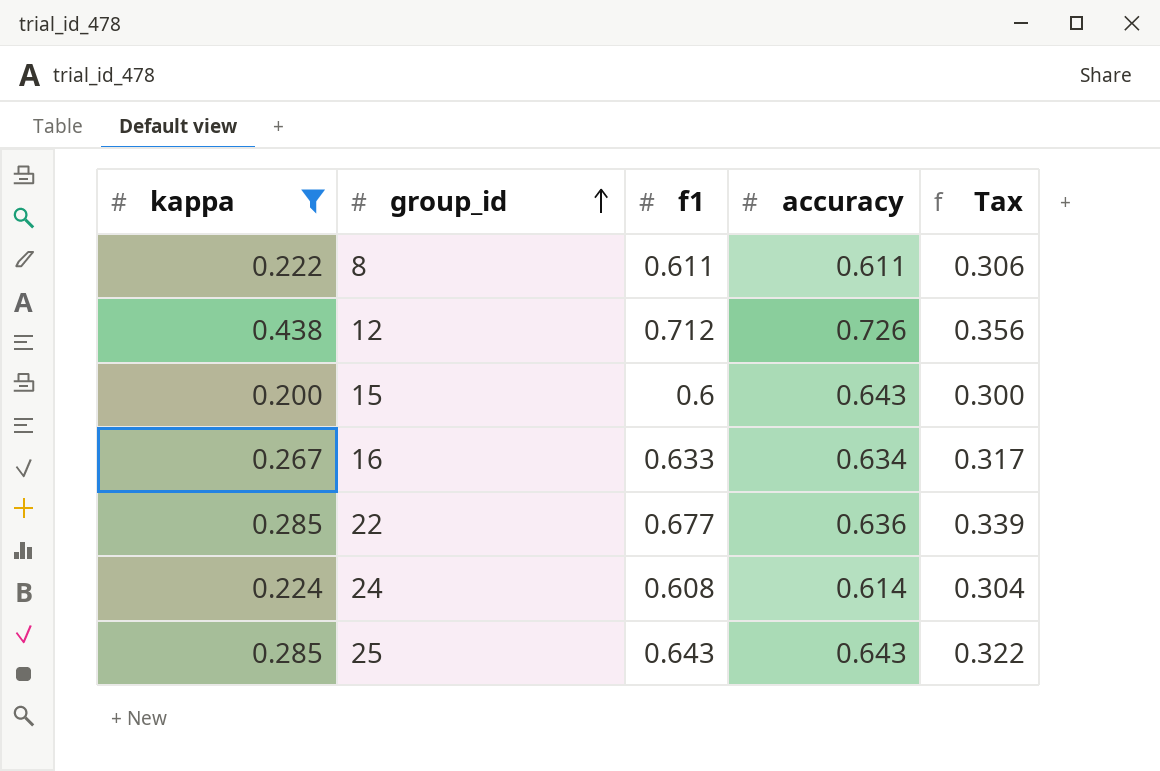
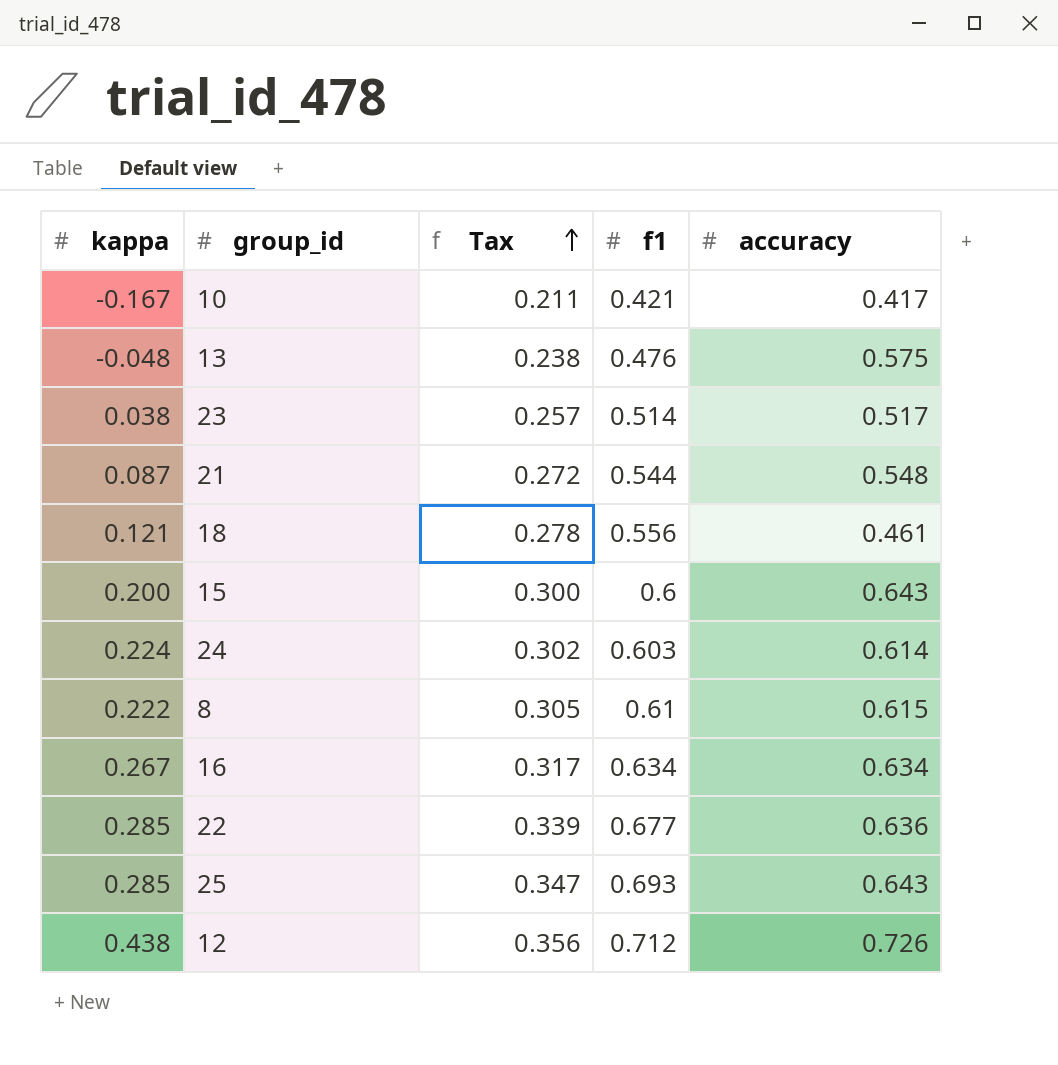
filter: kappa >= 0.200 -> none
row order: group_id ascending -> Tax ascending
column Tax | position: 5 -> 3
24 | Tax: 0.304 -> 0.302
24 | f1: 0.608 -> 0.603
8 | Tax: 0.306 -> 0.305
8 | f1: 0.611 -> 0.61
8 | accuracy: 0.611 -> 0.615
16 | f1: 0.633 -> 0.634
25 | Tax: 0.322 -> 0.347
25 | f1: 0.643 -> 0.693

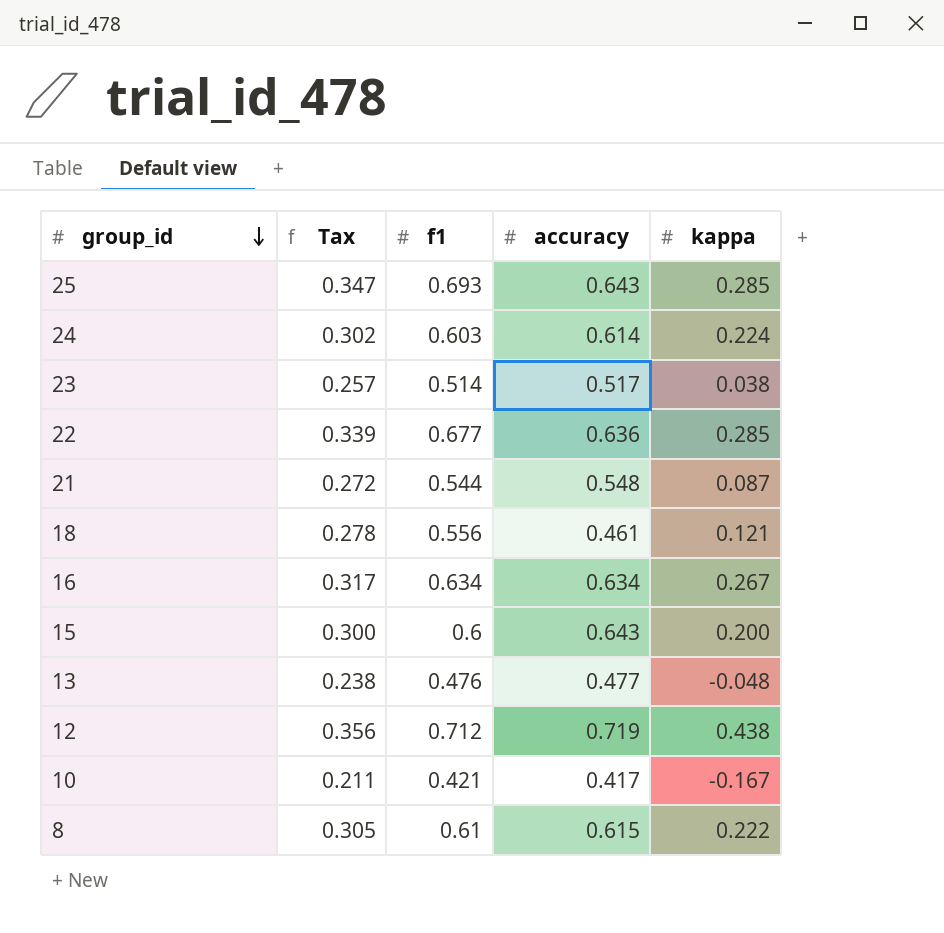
row order: Tax ascending -> group_id descending
column kappa | position: 1 -> 5
13 | accuracy: 0.575 -> 0.477
12 | accuracy: 0.726 -> 0.719

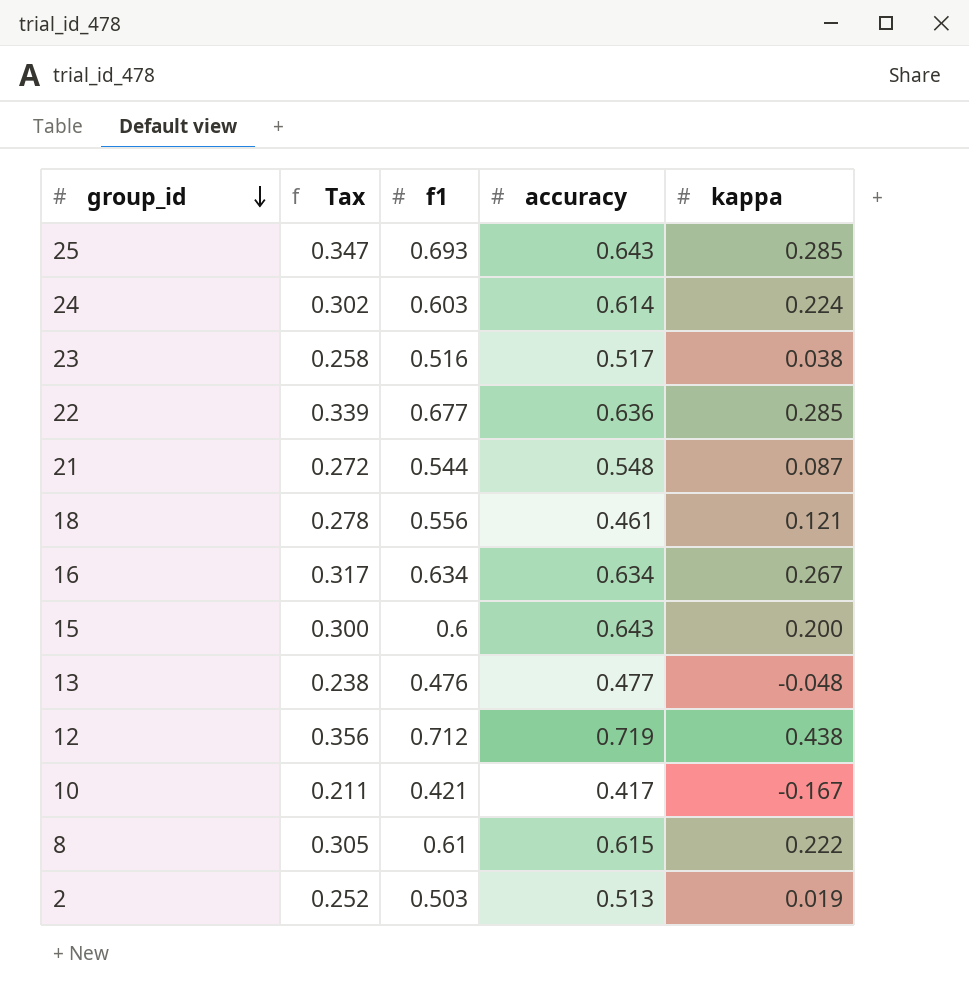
23 | Tax: 0.257 -> 0.258
23 | f1: 0.514 -> 0.516
row 2: none -> 0.252 | 0.503 | 0.513 | 0.019

